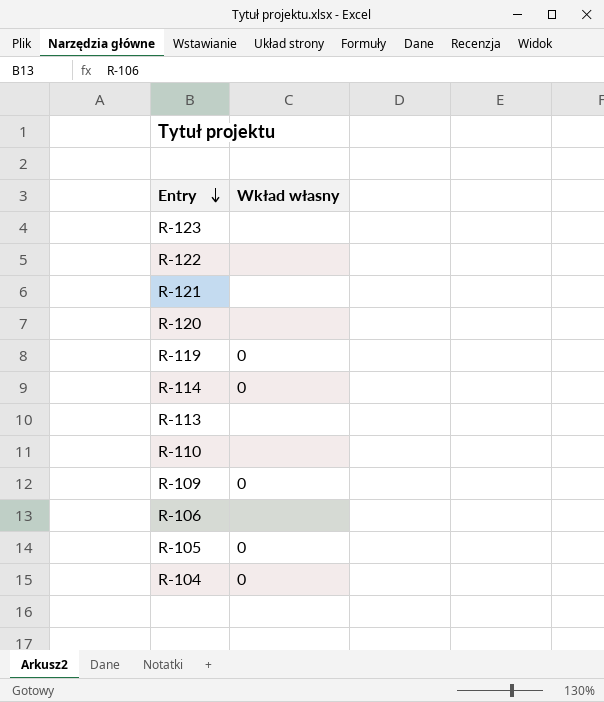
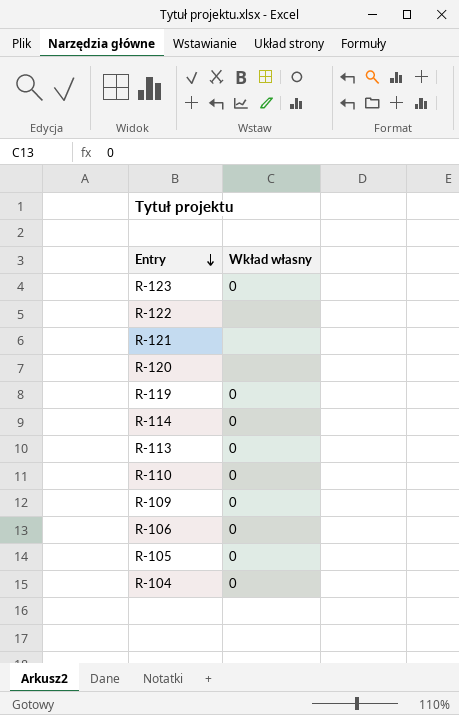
R-123 | Wkład własny: none -> 0
R-113 | Wkład własny: none -> 0
R-110 | Wkład własny: none -> 0
R-106 | Wkład własny: none -> 0

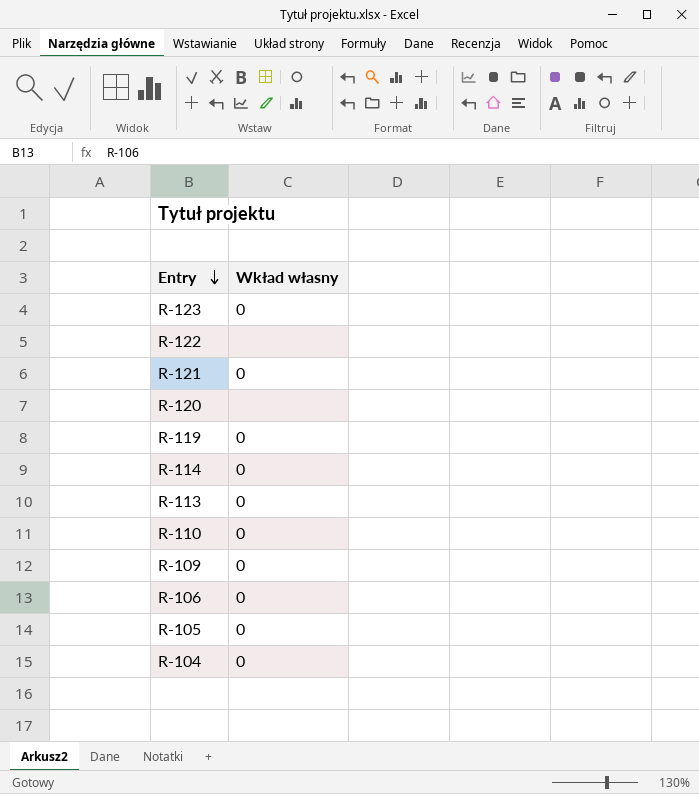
R-121 | Wkład własny: none -> 0

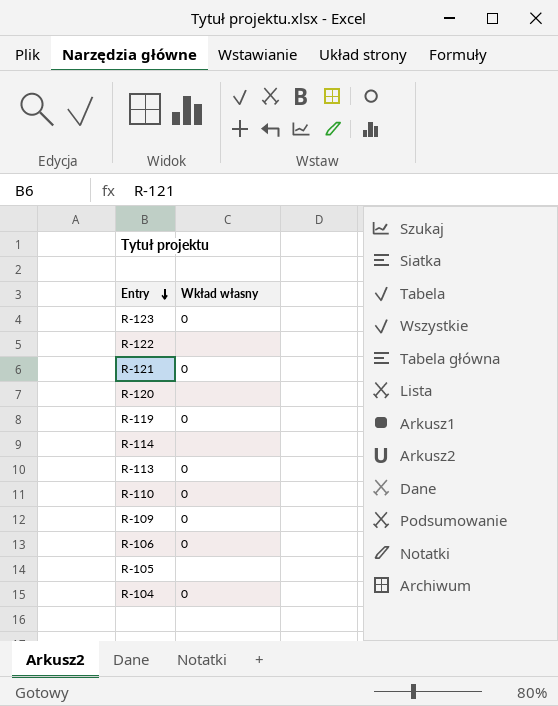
R-114 | Wkład własny: 0 -> none
R-105 | Wkład własny: 0 -> none

